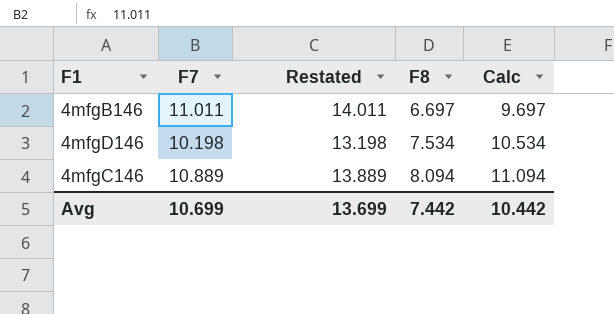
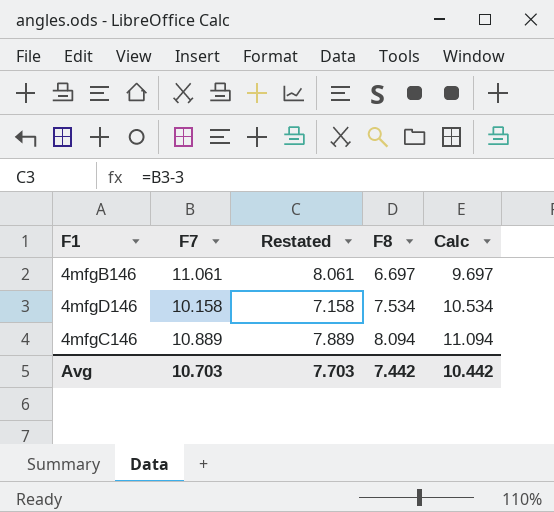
column Restated | formula: [F7] + 3 -> [F7] - 3
4mfgB146 | F7: 11.011 -> 11.061
4mfgD146 | F7: 10.198 -> 10.158
Avg | F7: 10.699 -> 10.703
Avg | Restated: 13.699 -> 7.703

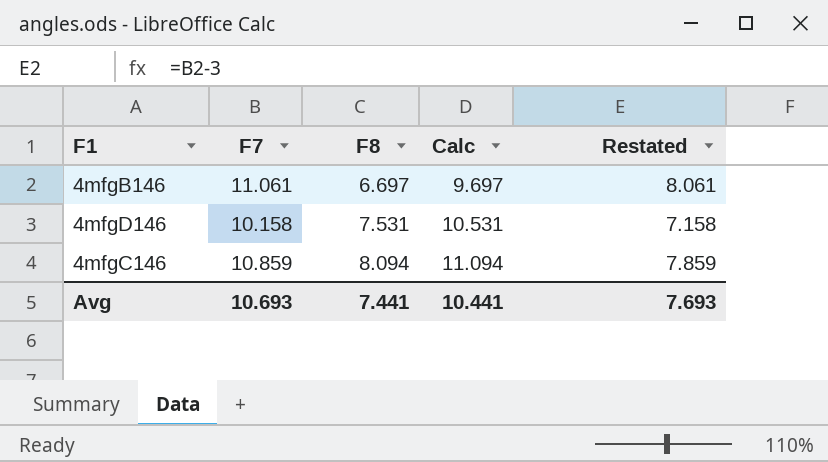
column Restated | position: 3 -> 5
4mfgD146 | F8: 7.534 -> 7.531
4mfgD146 | Calc: 10.534 -> 10.531
4mfgC146 | F7: 10.889 -> 10.859
4mfgC146 | Restated: 7.889 -> 7.859
Avg | F7: 10.703 -> 10.693
Avg | F8: 7.442 -> 7.441
Avg | Calc: 10.442 -> 10.441
Avg | Restated: 7.703 -> 7.693

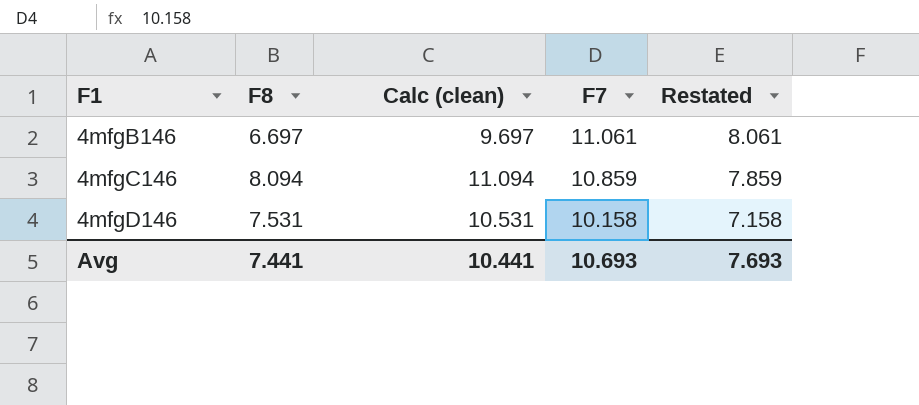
row order: F8 ascending -> F1 ascending
column name: Calc -> Calc (clean)
column F7 | position: 2 -> 4

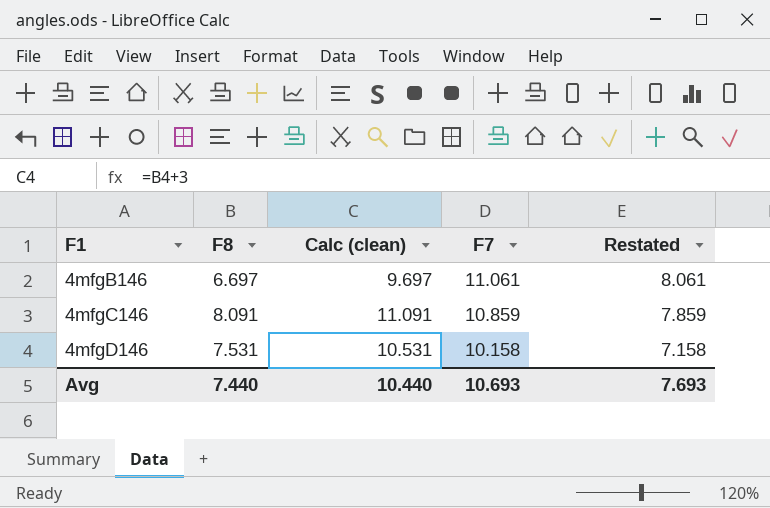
4mfgC146 | F8: 8.094 -> 8.091
4mfgC146 | Calc (clean): 11.094 -> 11.091
Avg | F8: 7.441 -> 7.440
Avg | Calc (clean): 10.441 -> 10.440

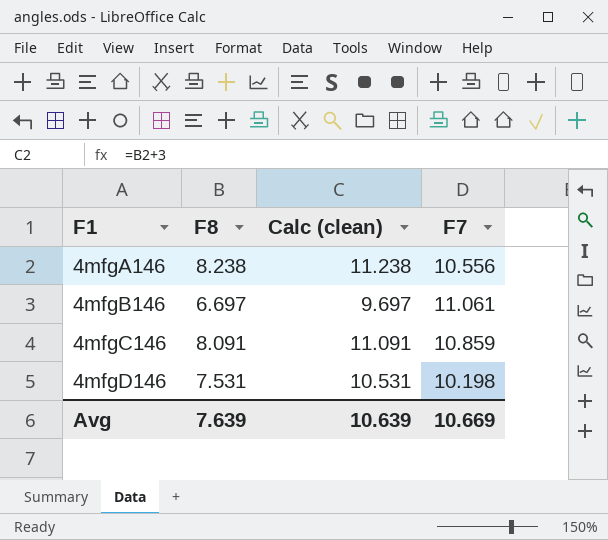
column Restated | formula: [F7] - 3 -> none
row 4mfgA146: none -> 8.238 | 11.238 | 10.556
4mfgD146 | F7: 10.158 -> 10.198
Avg | F8: 7.440 -> 7.639
Avg | Calc (clean): 10.440 -> 10.639
Avg | F7: 10.693 -> 10.669

